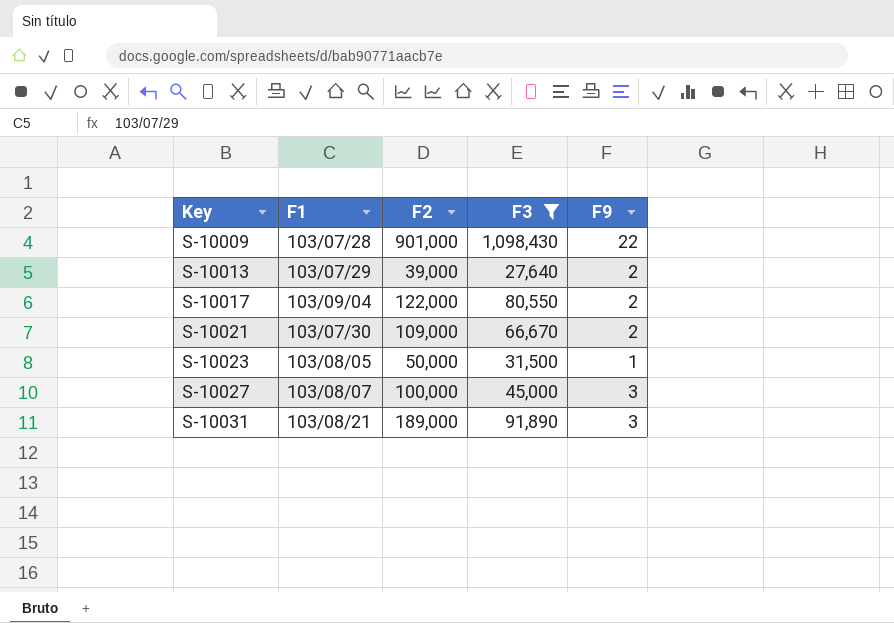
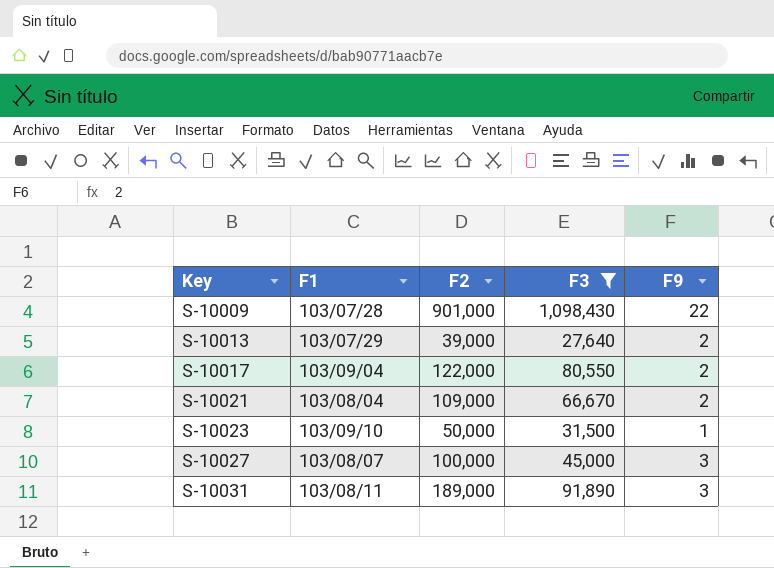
S-10021 | F1: 103/07/30 -> 103/08/04
S-10023 | F1: 103/08/05 -> 103/09/10
S-10031 | F1: 103/08/21 -> 103/08/11

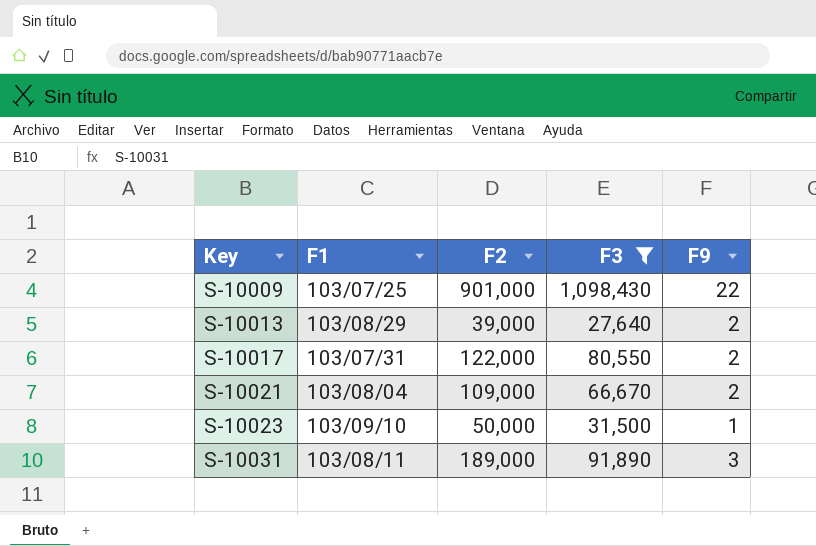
row S-10027: 103/08/07 | 100,000 | 45,000 | 3 -> none
S-10009 | F1: 103/07/28 -> 103/07/25
S-10013 | F1: 103/07/29 -> 103/08/29
S-10017 | F1: 103/09/04 -> 103/07/31

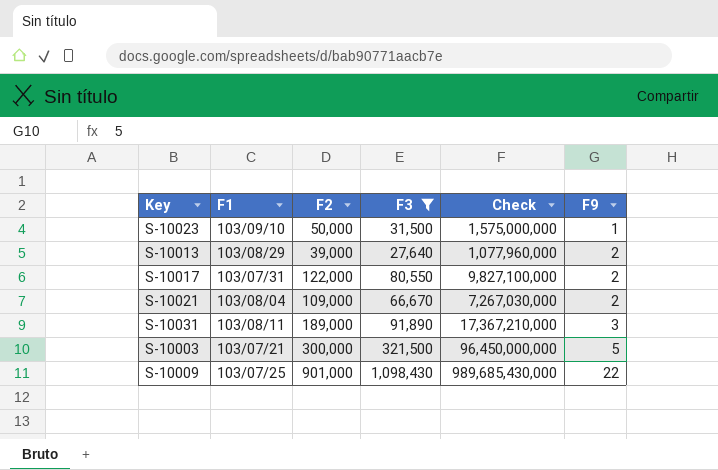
row order: Key ascending -> F9 ascending
column Check | formula: none -> [F2] * [F3]
row S-10003: none -> 103/07/21 | 300,000 | 321,500 | 96,450,000,000 | 5

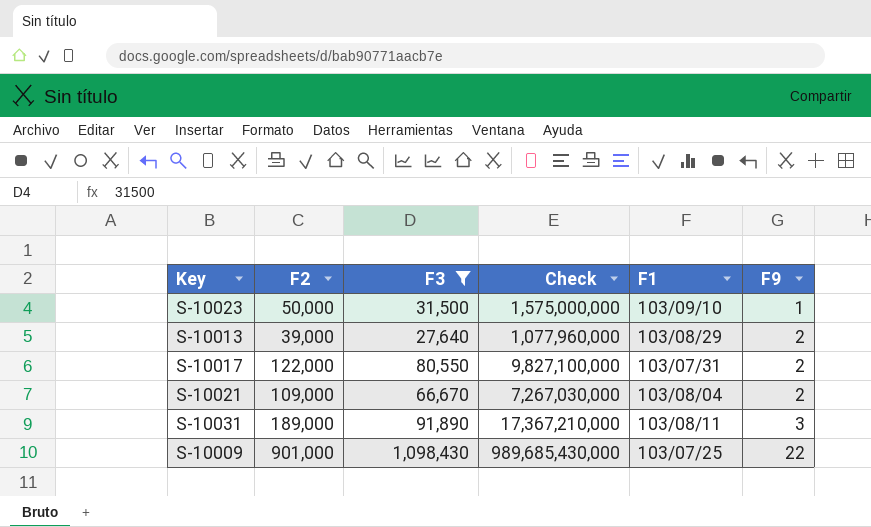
column F1 | position: 2 -> 5
row S-10003: 103/07/21 | 300,000 | 321,500 | 96,450,000,000 | 5 -> none

